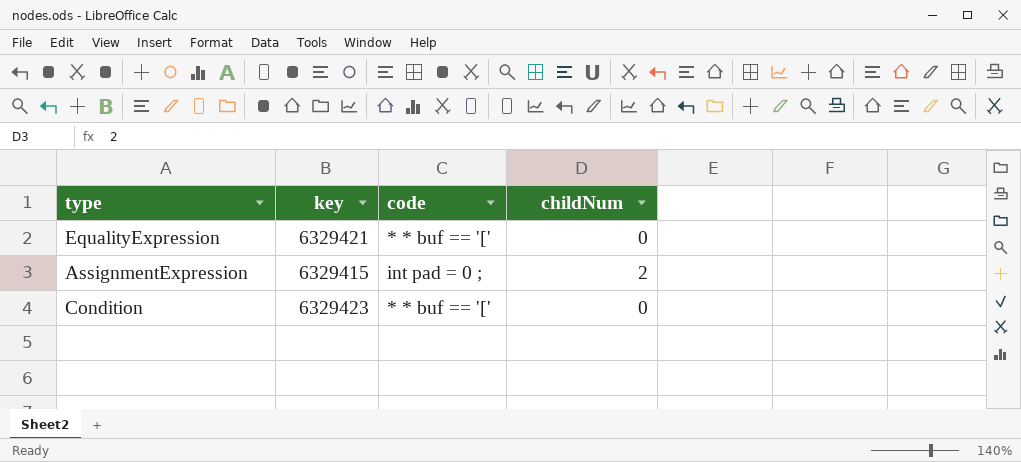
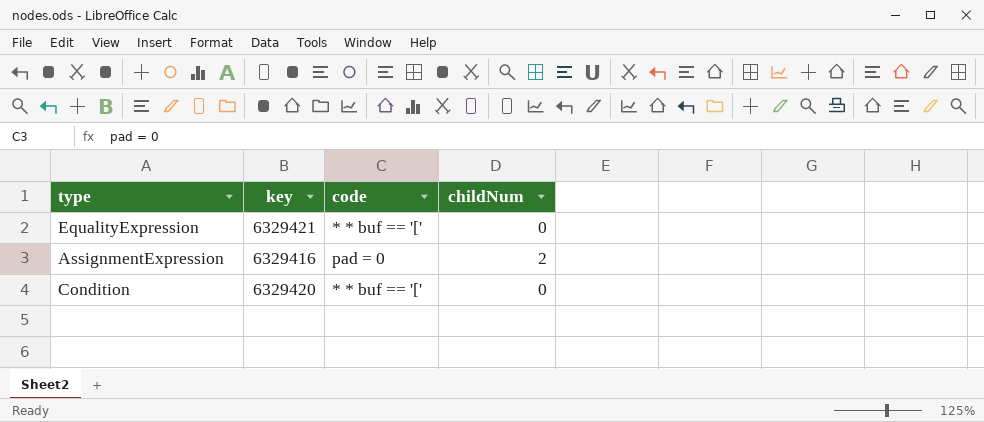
AssignmentExpression | key: 6329415 -> 6329416
AssignmentExpression | code: int pad = 0 ; -> pad = 0
Condition | key: 6329423 -> 6329420

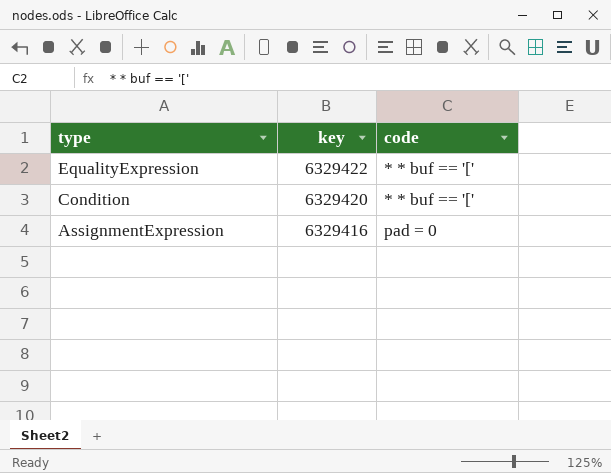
row order: none -> type descending
column childNum | position: 4 -> none
EqualityExpression | key: 6329421 -> 6329422

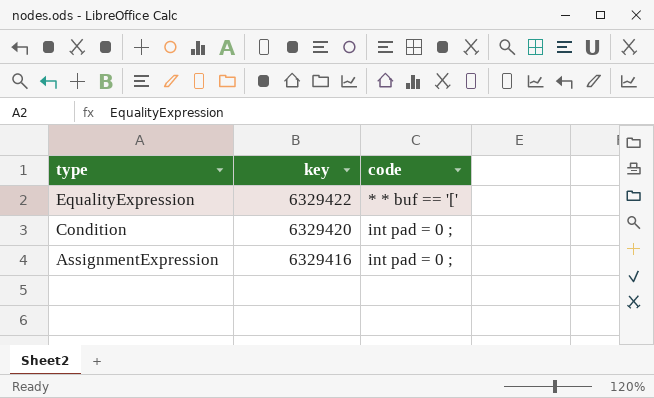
Condition | code: * * buf == '[' -> int pad = 0 ;
AssignmentExpression | code: pad = 0 -> int pad = 0 ;

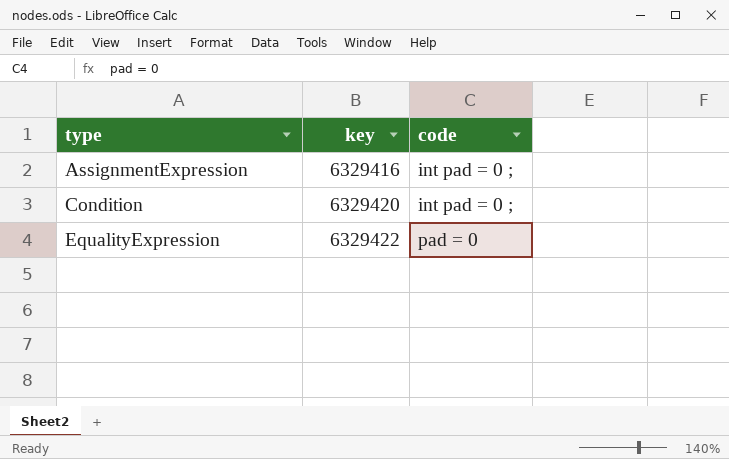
row order: type descending -> type ascending
EqualityExpression | code: * * buf == '[' -> pad = 0

